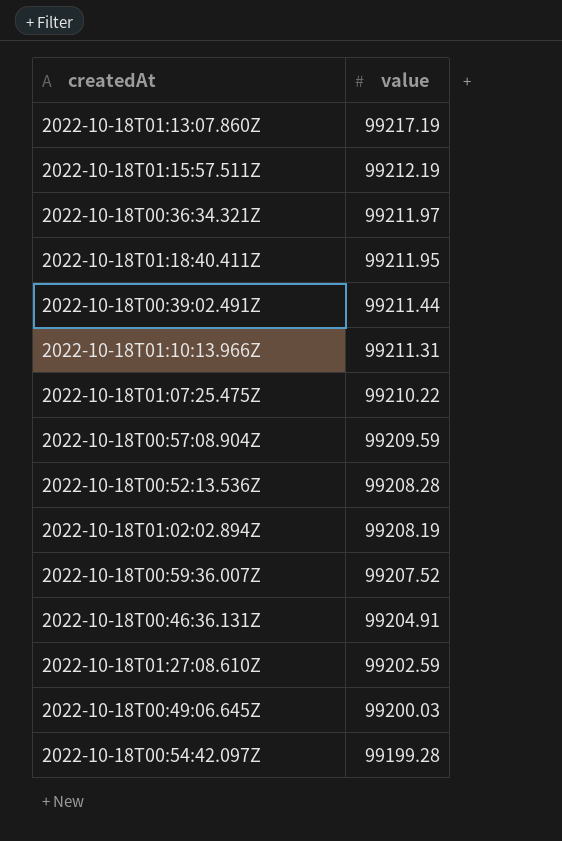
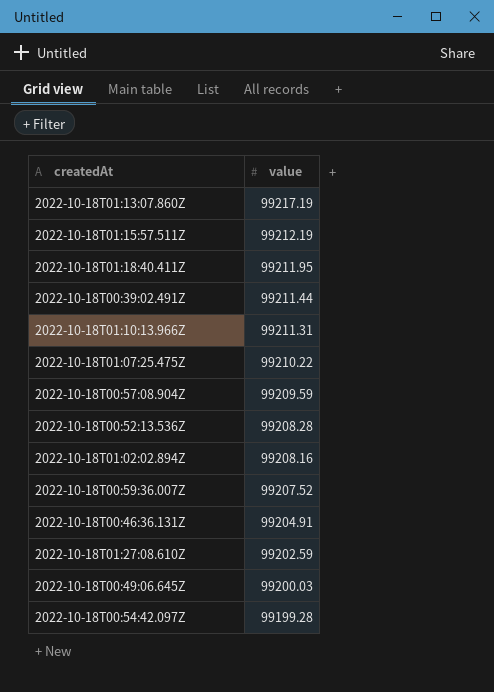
row 2022-10-18T00:36:34.321Z: 99211.97 -> none
2022-10-18T01:02:02.894Z | value: 99208.19 -> 99208.16

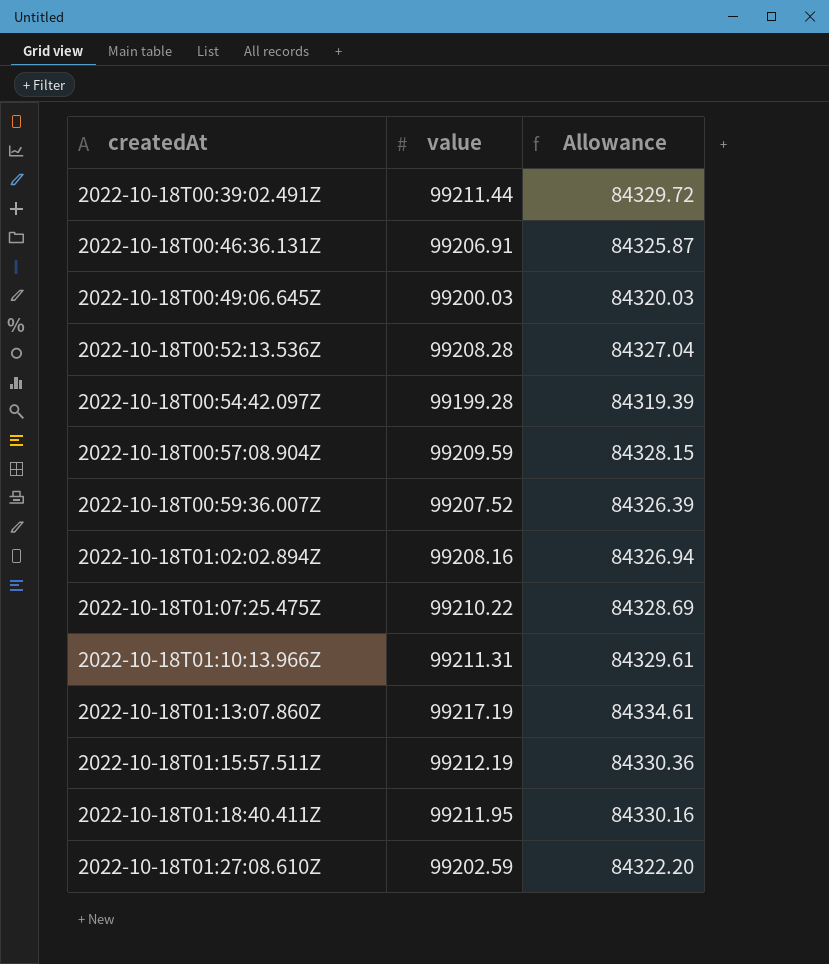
row order: value descending -> createdAt ascending
column Allowance | formula: none -> [value] * 0.85
2022-10-18T00:46:36.131Z | value: 99204.91 -> 99206.91

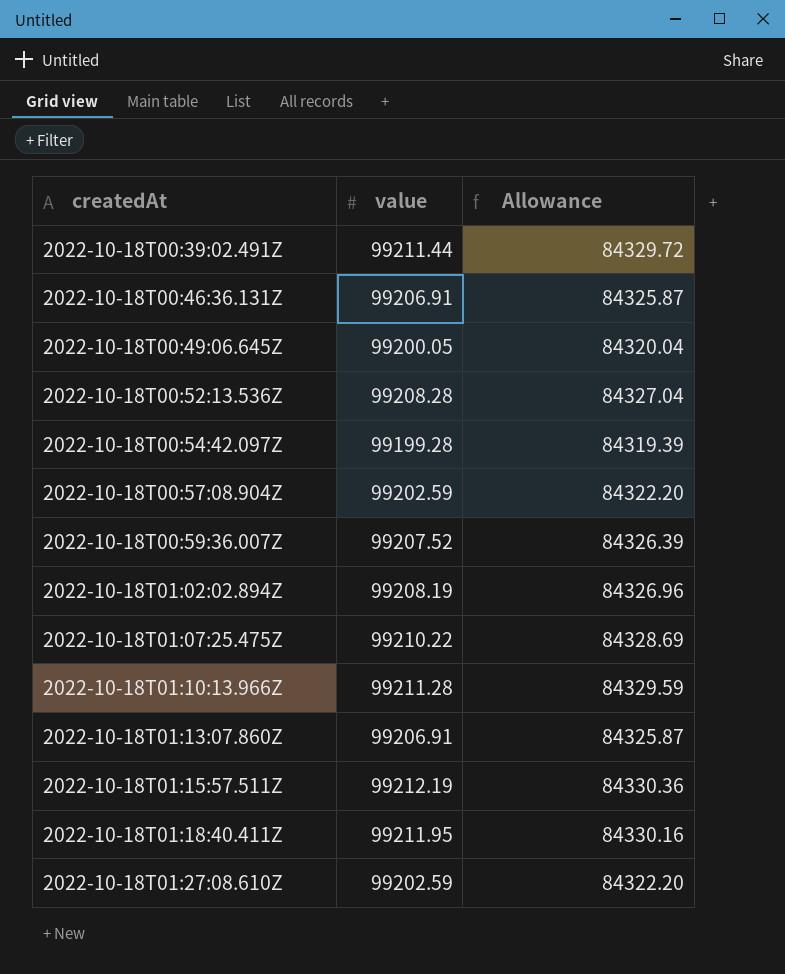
2022-10-18T00:49:06.645Z | value: 99200.03 -> 99200.05
2022-10-18T00:49:06.645Z | Allowance: 84320.03 -> 84320.04
2022-10-18T00:57:08.904Z | value: 99209.59 -> 99202.59
2022-10-18T00:57:08.904Z | Allowance: 84328.15 -> 84322.20
2022-10-18T01:02:02.894Z | value: 99208.16 -> 99208.19
2022-10-18T01:02:02.894Z | Allowance: 84326.94 -> 84326.96
2022-10-18T01:10:13.966Z | value: 99211.31 -> 99211.28
2022-10-18T01:10:13.966Z | Allowance: 84329.61 -> 84329.59
2022-10-18T01:13:07.860Z | value: 99217.19 -> 99206.91
2022-10-18T01:13:07.860Z | Allowance: 84334.61 -> 84325.87

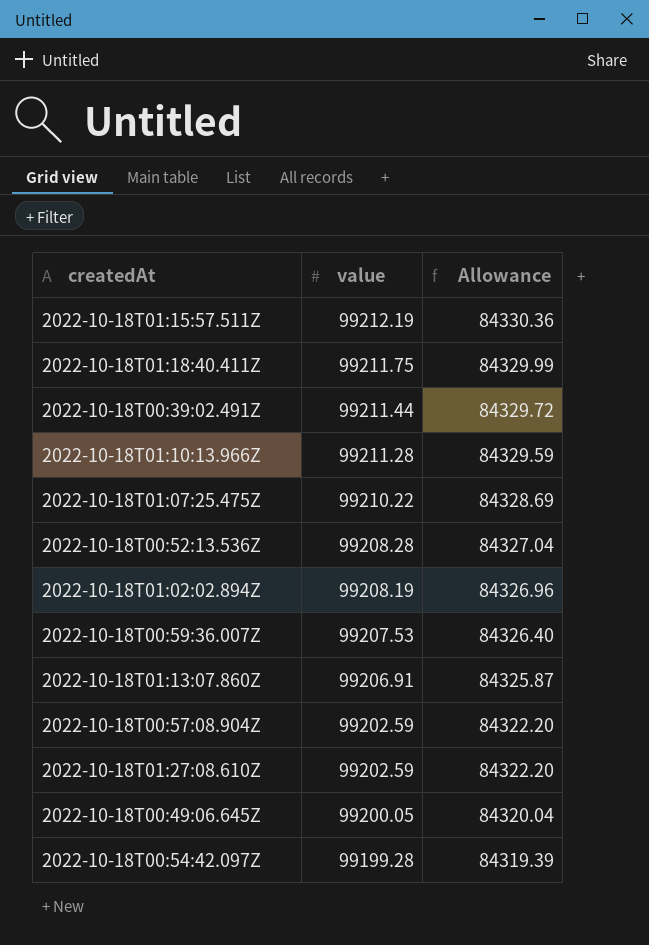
row order: createdAt ascending -> value descending
row 2022-10-18T00:46:36.131Z: 99206.91 | 84325.87 -> none
2022-10-18T01:18:40.411Z | value: 99211.95 -> 99211.75
2022-10-18T01:18:40.411Z | Allowance: 84330.16 -> 84329.99
2022-10-18T00:59:36.007Z | value: 99207.52 -> 99207.53
2022-10-18T00:59:36.007Z | Allowance: 84326.39 -> 84326.40

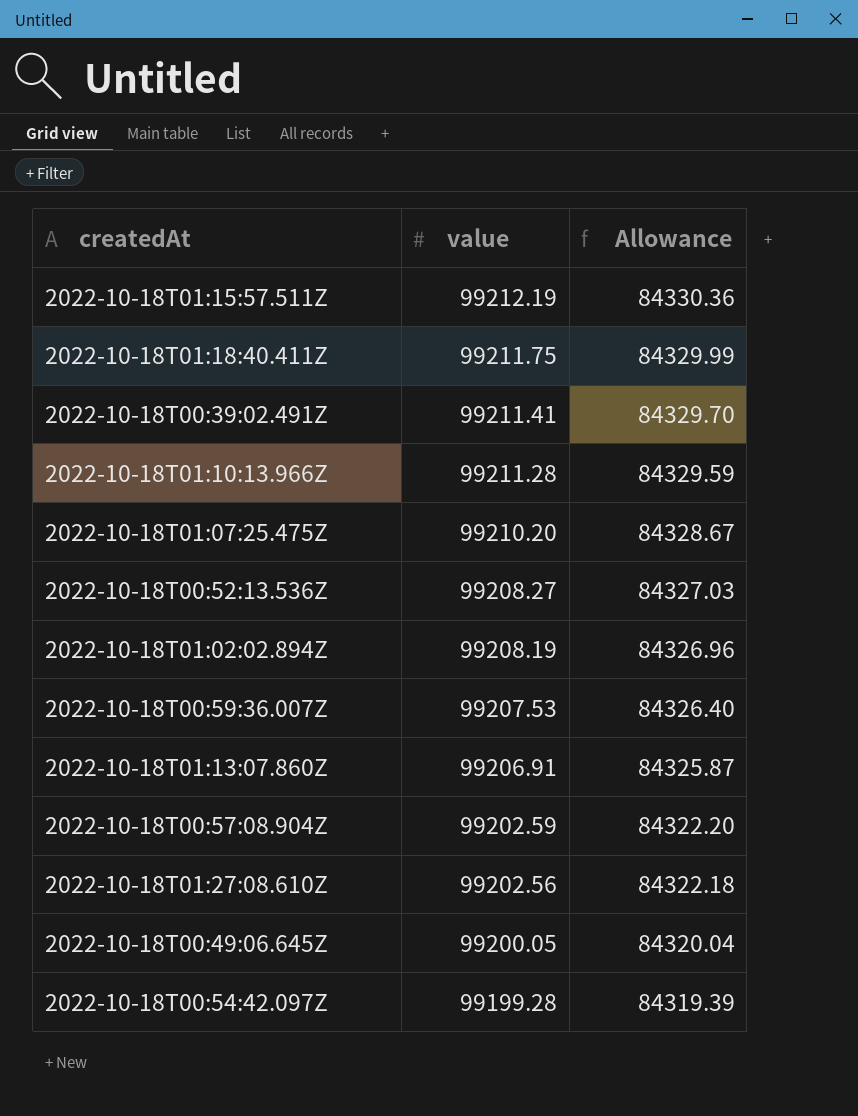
2022-10-18T00:39:02.491Z | value: 99211.44 -> 99211.41
2022-10-18T00:39:02.491Z | Allowance: 84329.72 -> 84329.70
2022-10-18T01:07:25.475Z | value: 99210.22 -> 99210.20
2022-10-18T01:07:25.475Z | Allowance: 84328.69 -> 84328.67
2022-10-18T00:52:13.536Z | value: 99208.28 -> 99208.27
2022-10-18T00:52:13.536Z | Allowance: 84327.04 -> 84327.03
2022-10-18T01:27:08.610Z | value: 99202.59 -> 99202.56
2022-10-18T01:27:08.610Z | Allowance: 84322.20 -> 84322.18

